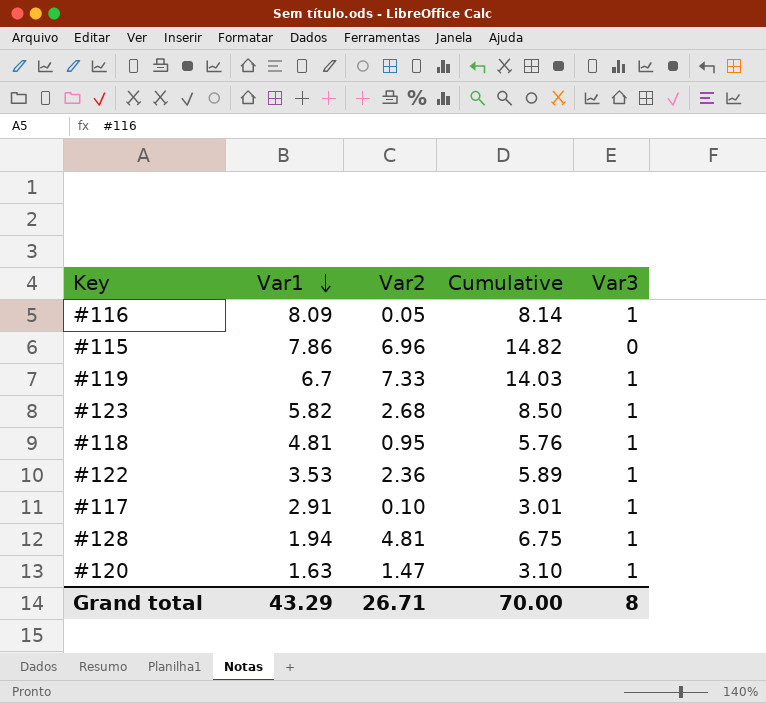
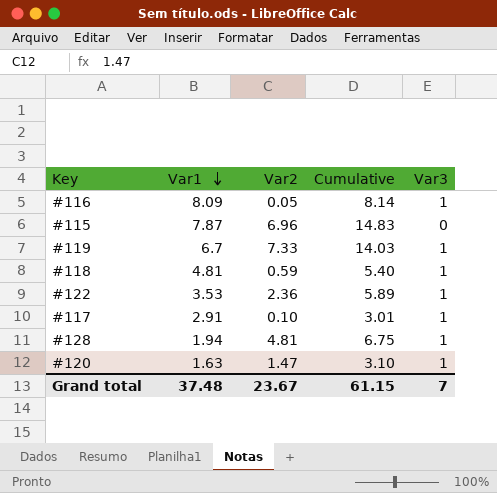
row #123: 5.82 | 2.68 | 8.50 | 1 -> none
#115 | Var1: 7.86 -> 7.87
#115 | Cumulative: 14.82 -> 14.83
#118 | Var2: 0.95 -> 0.59
#118 | Cumulative: 5.76 -> 5.40
Grand total | Var1: 43.29 -> 37.48
Grand total | Var2: 26.71 -> 23.67
Grand total | Cumulative: 70.00 -> 61.15
Grand total | Var3: 8 -> 7

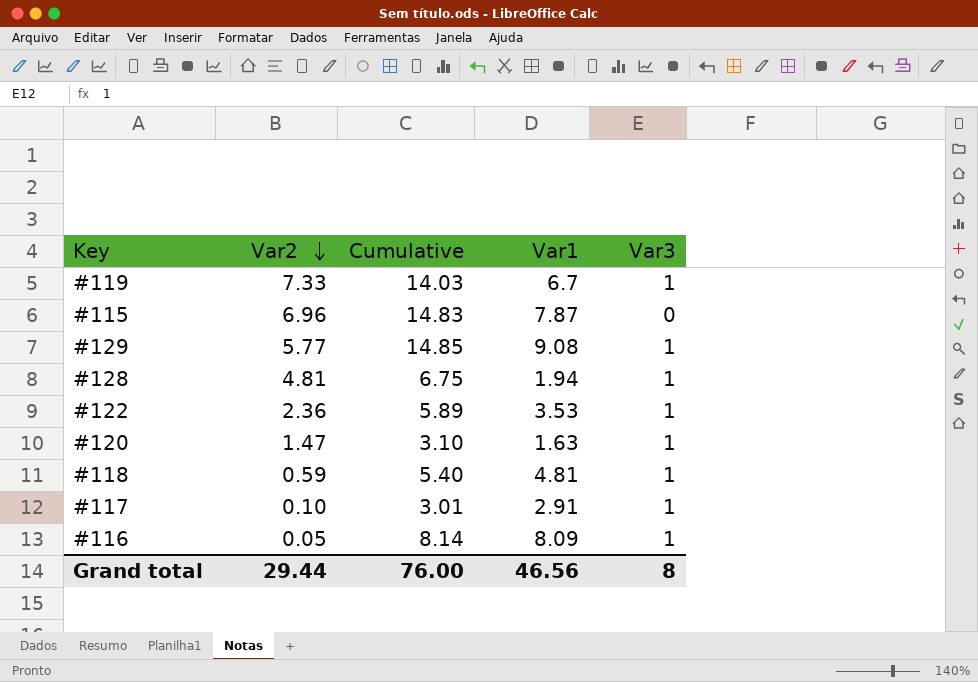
row order: Var1 descending -> Var2 descending
column Var1 | position: 2 -> 4
row #129: none -> 5.77 | 14.85 | 9.08 | 1
Grand total | Var2: 23.67 -> 29.44
Grand total | Cumulative: 61.15 -> 76.00
Grand total | Var1: 37.48 -> 46.56
Grand total | Var3: 7 -> 8

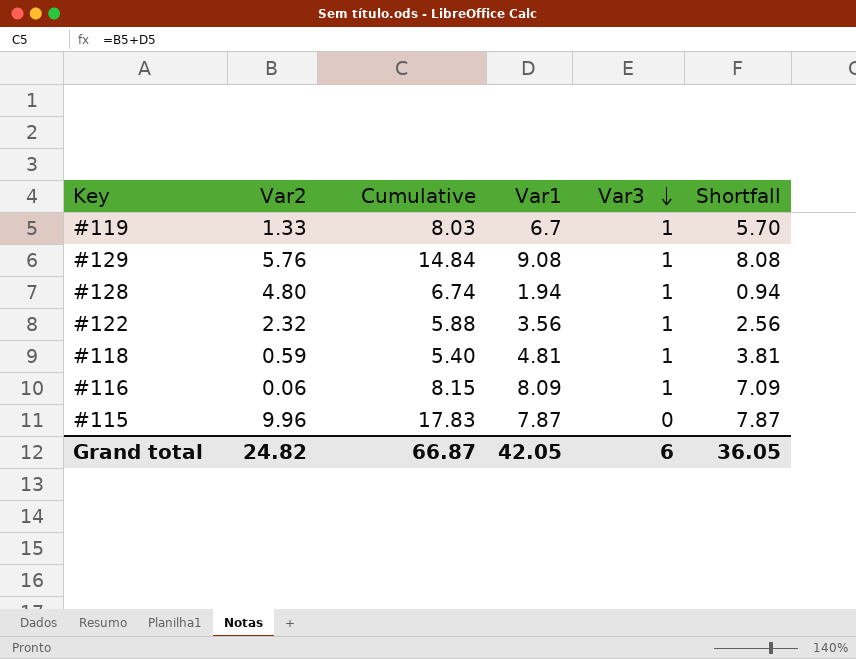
row order: Var2 descending -> Var3 descending
column Shortfall | formula: none -> [Var1] - [Var3]
row #120: 1.47 | 3.10 | 1.63 | 1 -> none
row #117: 0.10 | 3.01 | 2.91 | 1 -> none
#119 | Var2: 7.33 -> 1.33
#119 | Cumulative: 14.03 -> 8.03
#129 | Var2: 5.77 -> 5.76
#129 | Cumulative: 14.85 -> 14.84
#128 | Var2: 4.81 -> 4.80
#128 | Cumulative: 6.75 -> 6.74
#122 | Var2: 2.36 -> 2.32
#122 | Cumulative: 5.89 -> 5.88
#122 | Var1: 3.53 -> 3.56
#116 | Var2: 0.05 -> 0.06
#116 | Cumulative: 8.14 -> 8.15
#115 | Var2: 6.96 -> 9.96
#115 | Cumulative: 14.83 -> 17.83
Grand total | Var2: 29.44 -> 24.82
Grand total | Cumulative: 76.00 -> 66.87
Grand total | Var1: 46.56 -> 42.05
Grand total | Var3: 8 -> 6

